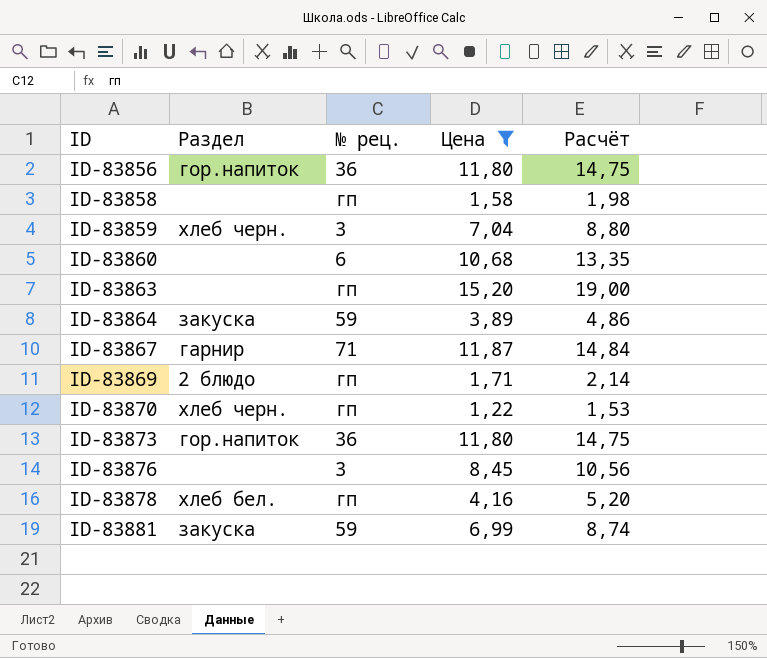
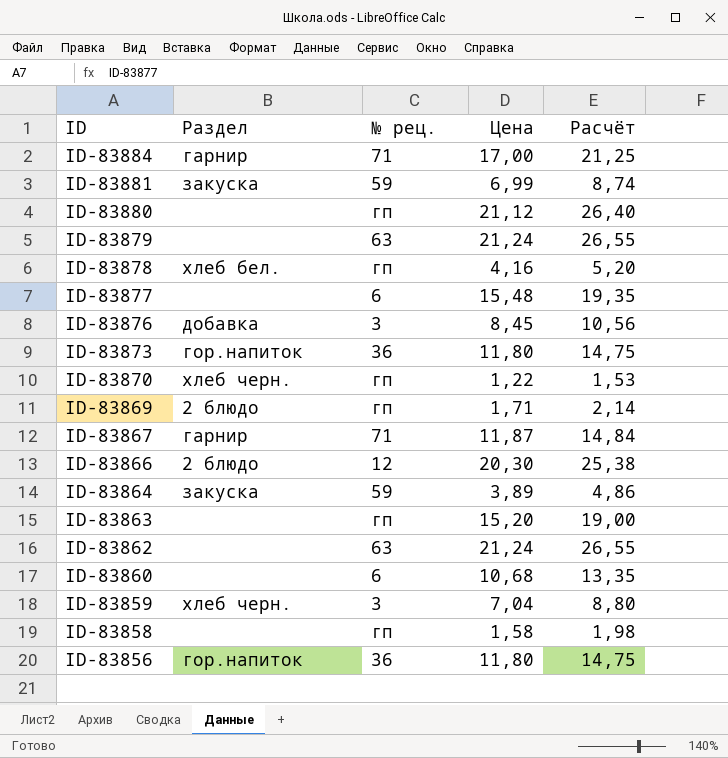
filter: Цена <= 15,20 -> none
row order: ID ascending -> ID descending
ID-83876 | Раздел: none -> добавка

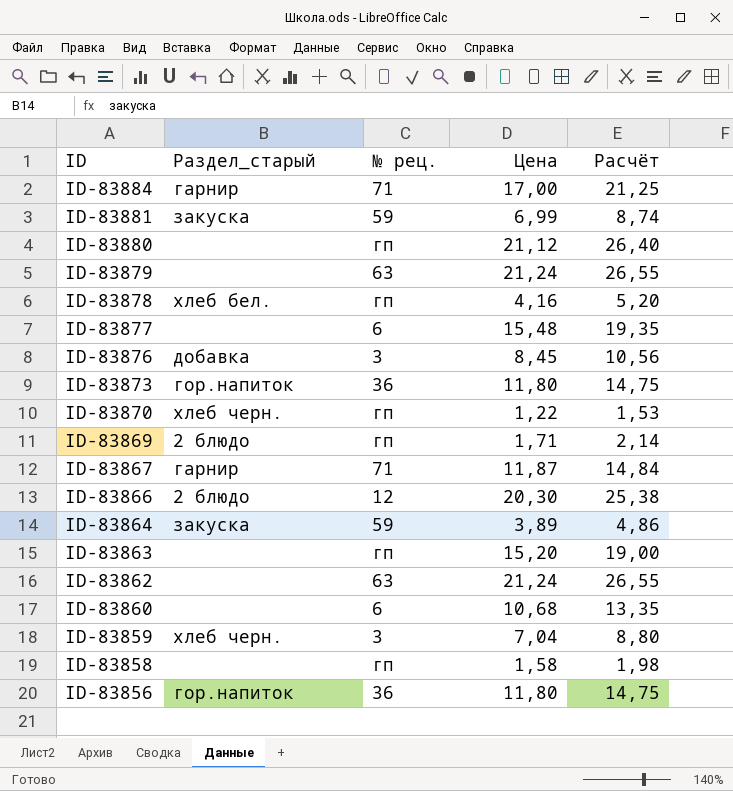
column name: Раздел -> Раздел_старый

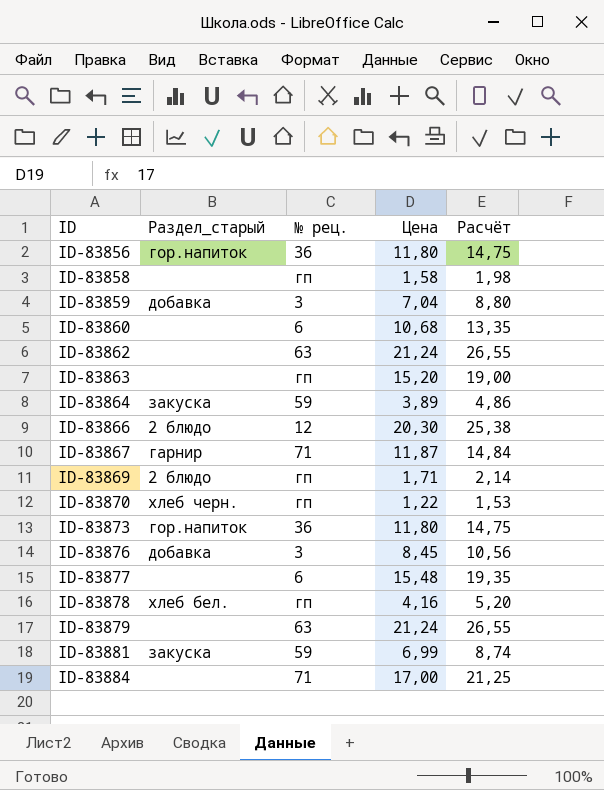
row order: ID descending -> ID ascending
row ID-83880: none | гп | 21,12 | 26,40 -> none
ID-83859 | Раздел_старый: хлеб черн. -> добавка
ID-83884 | Раздел_старый: гарнир -> none

